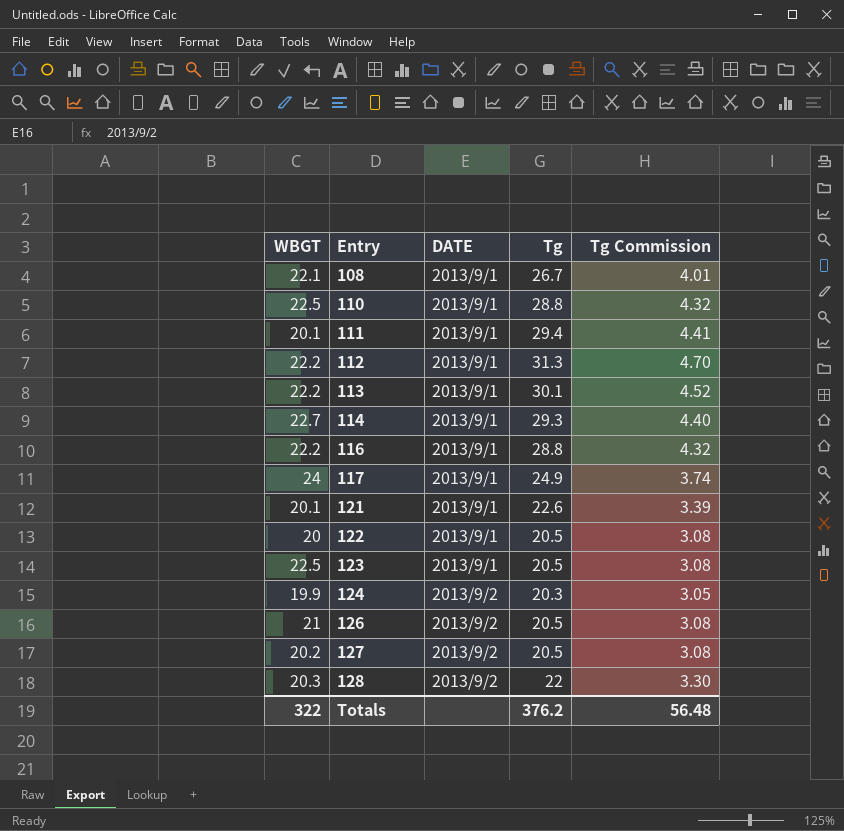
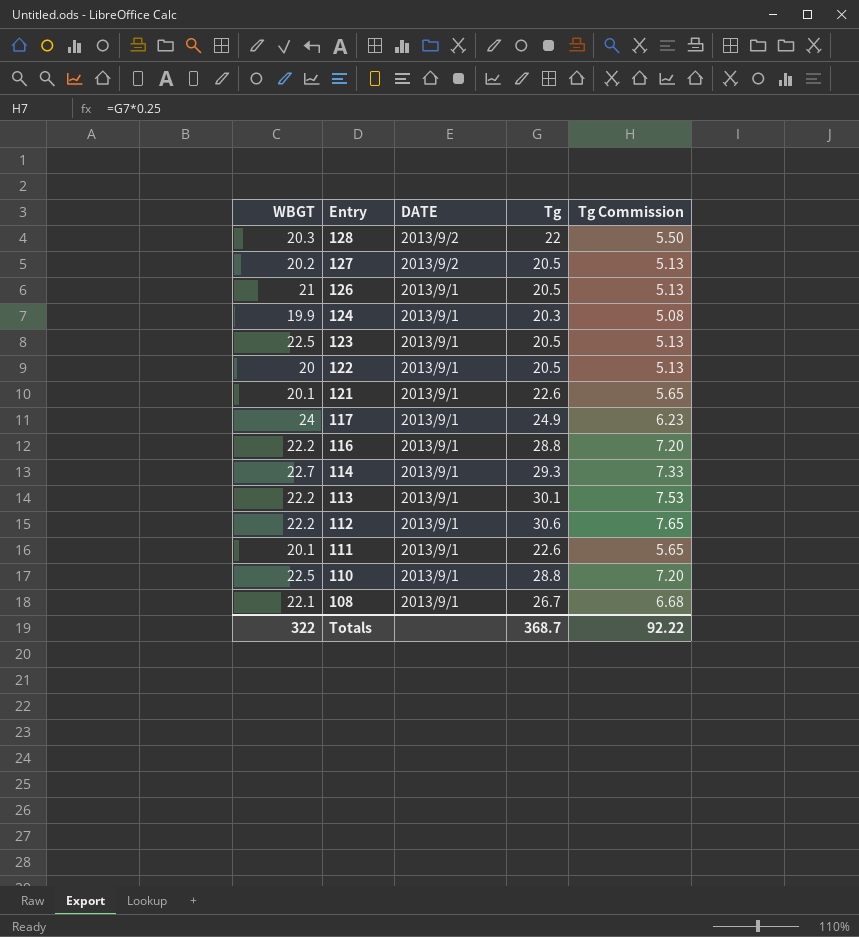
row order: Entry ascending -> Entry descending
column Tg Commission | formula: [Tg] * 0.15 -> [Tg] * 0.25
126 | DATE: 2013/9/2 -> 2013/9/1
124 | DATE: 2013/9/2 -> 2013/9/1
112 | Tg: 31.3 -> 30.6
111 | Tg: 29.4 -> 22.6
Totals | Tg: 376.2 -> 368.7
Totals | Tg Commission: 56.48 -> 92.22

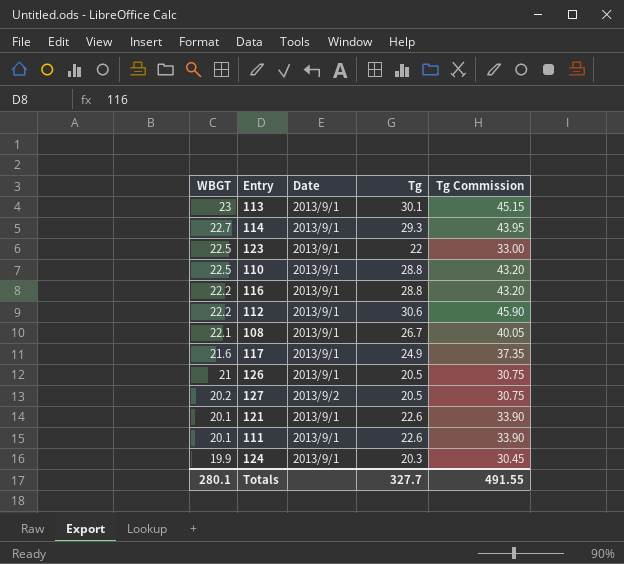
row order: Entry descending -> WBGT descending
column name: DATE -> Date
column Tg Commission | formula: [Tg] * 0.25 -> [Tg] * 1.5
row 128: 20.3 | 2013/9/2 | 22 | 5.50 -> none
row 122: 20 | 2013/9/1 | 20.5 | 5.13 -> none
113 | WBGT: 22.2 -> 23
123 | Tg: 20.5 -> 22
117 | WBGT: 24 -> 21.6
Totals | WBGT: 322 -> 280.1
Totals | Tg: 368.7 -> 327.7
Totals | Tg Commission: 92.22 -> 491.55

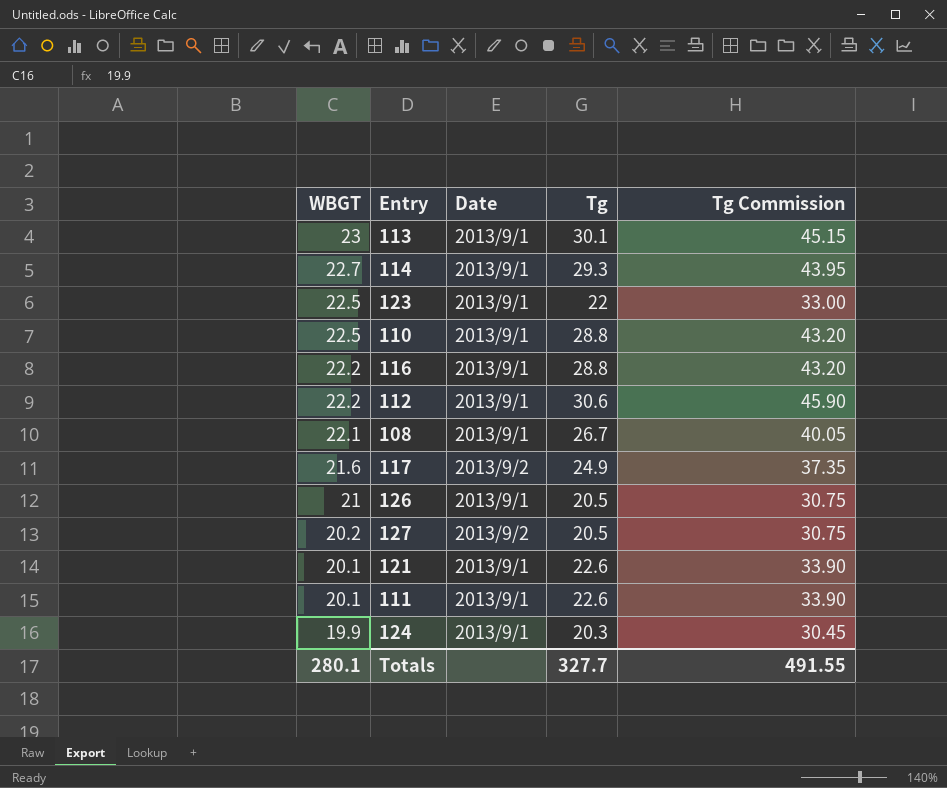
117 | Date: 2013/9/1 -> 2013/9/2

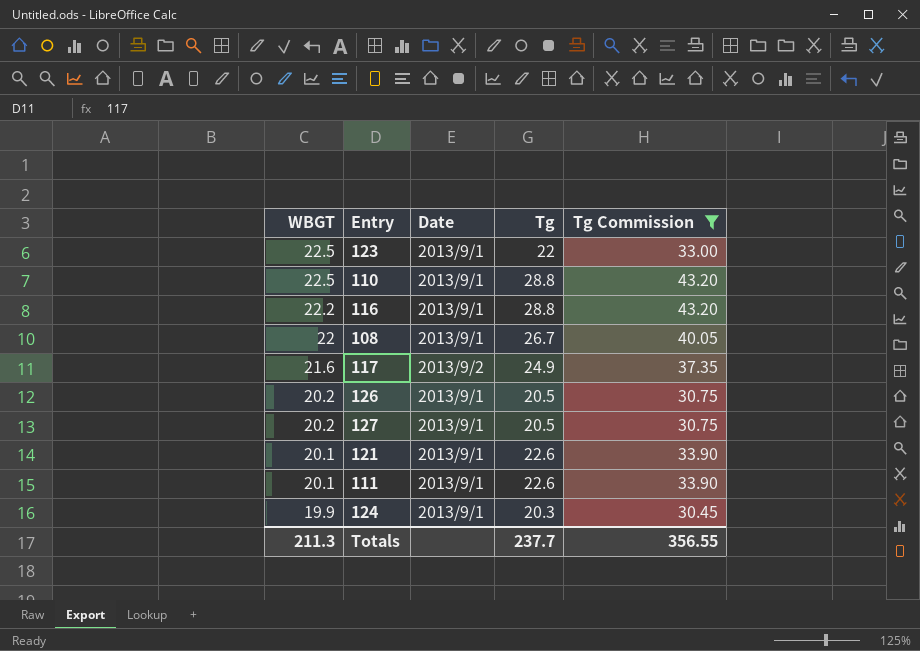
filter: none -> Tg Commission <= 43.20
108 | WBGT: 22.1 -> 22
126 | WBGT: 21 -> 20.2
127 | Date: 2013/9/2 -> 2013/9/1
Totals | WBGT: 280.1 -> 211.3
Totals | Tg: 327.7 -> 237.7
Totals | Tg Commission: 491.55 -> 356.55

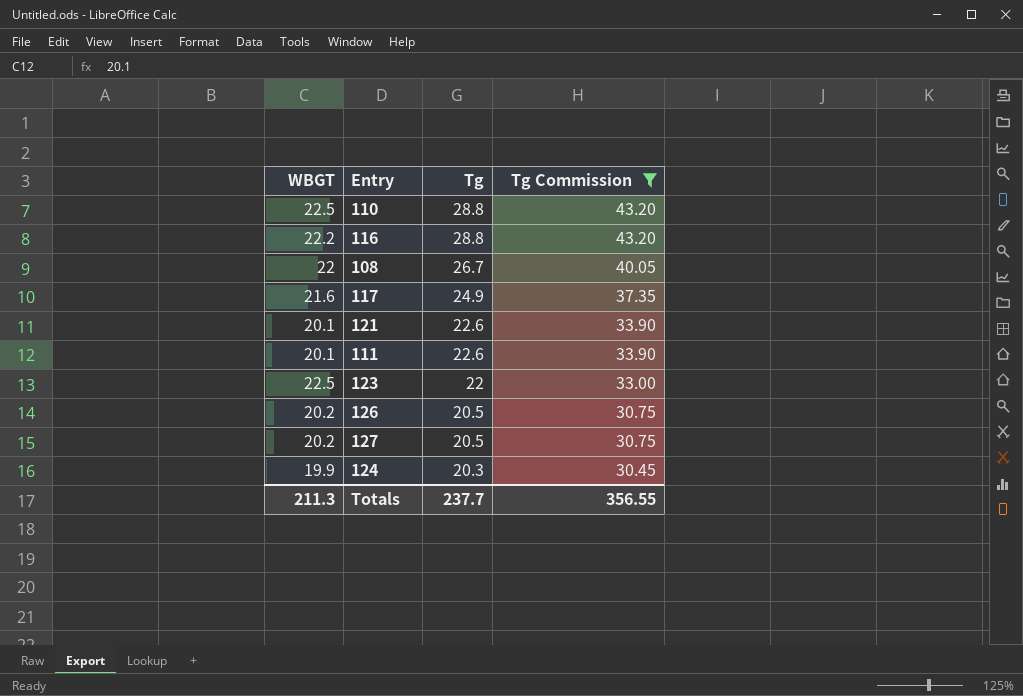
row order: WBGT descending -> Tg descending
column Date | position: 3 -> none

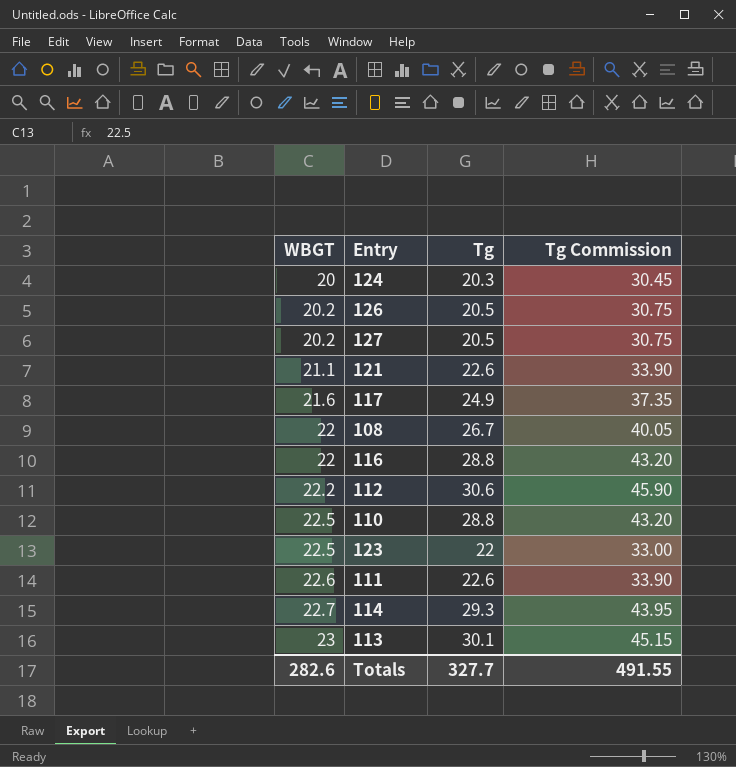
filter: Tg Commission <= 43.20 -> none
row order: Tg descending -> WBGT ascending
124 | WBGT: 19.9 -> 20
121 | WBGT: 20.1 -> 21.1
116 | WBGT: 22.2 -> 22
111 | WBGT: 20.1 -> 22.6
Totals | WBGT: 211.3 -> 282.6
Totals | Tg: 237.7 -> 327.7
Totals | Tg Commission: 356.55 -> 491.55

